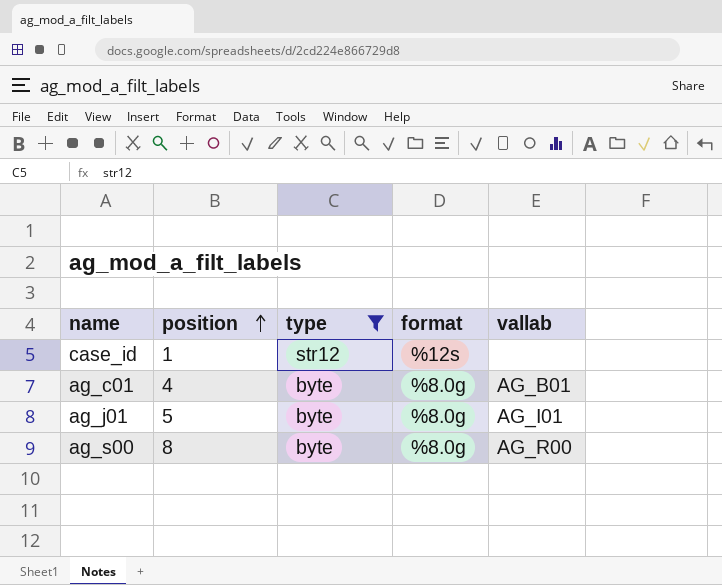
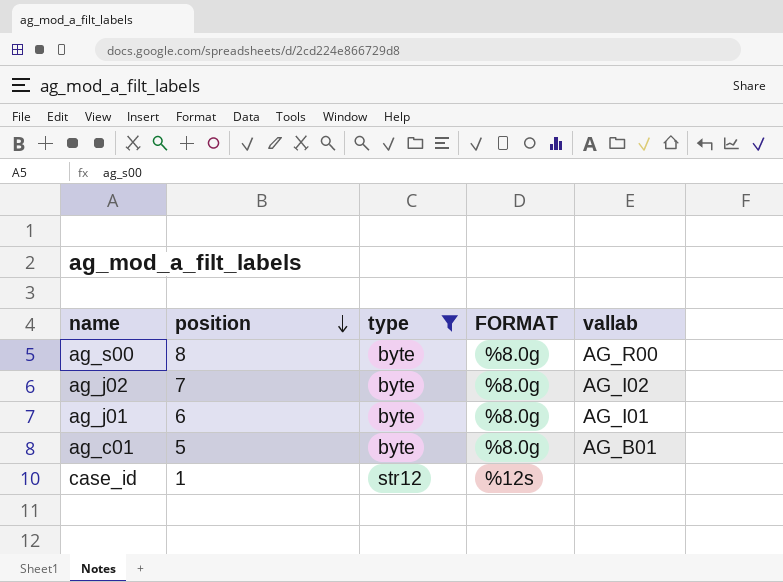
row order: position ascending -> position descending
column name: format -> FORMAT
row ag_j02: none -> 7 | byte | %8.0g | AG_I02
ag_j01 | position: 5 -> 6
ag_c01 | position: 4 -> 5

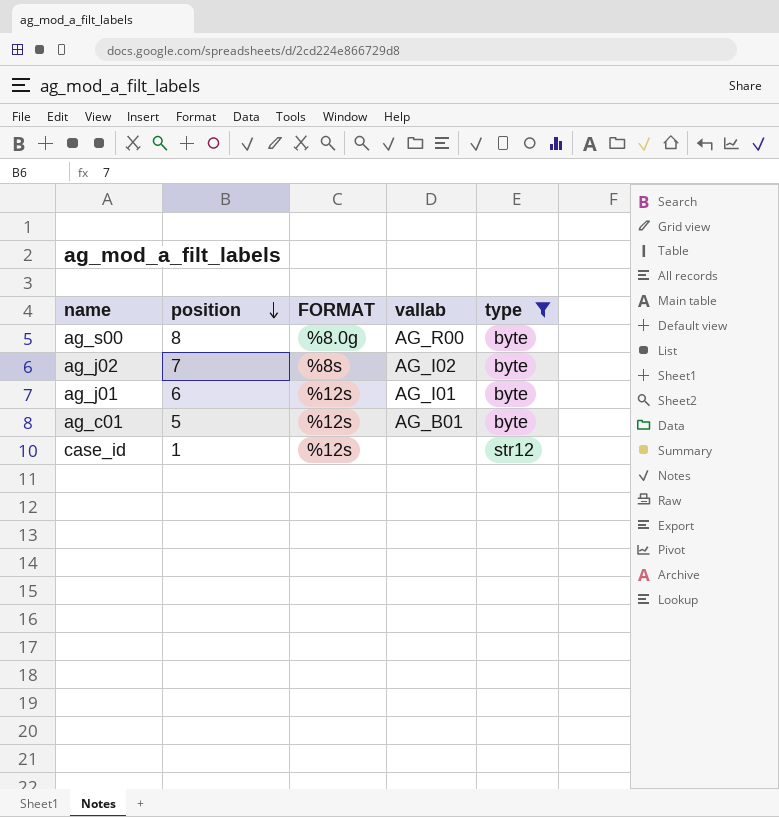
column type | position: 3 -> 5
ag_j02 | FORMAT: %8.0g -> %8s
ag_j01 | FORMAT: %8.0g -> %12s
ag_c01 | FORMAT: %8.0g -> %12s

